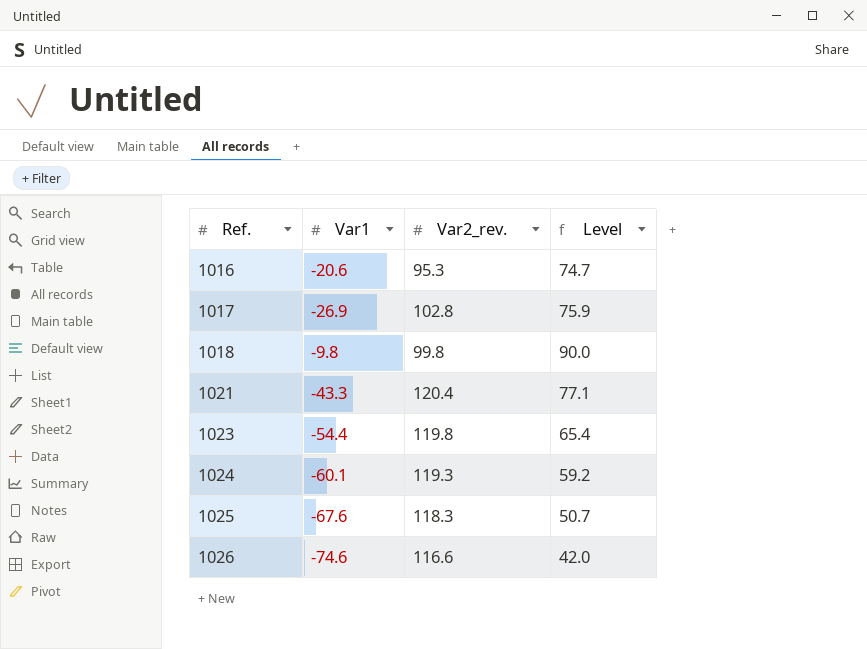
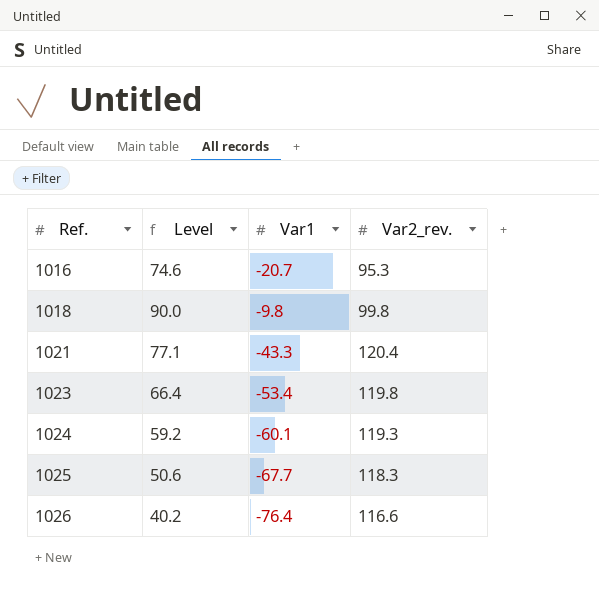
column Level | position: 4 -> 2
row 1017: -26.9 | 102.8 | 75.9 -> none
1016 | Level: 74.7 -> 74.6
1016 | Var1: -20.6 -> -20.7
1023 | Level: 65.4 -> 66.4
1023 | Var1: -54.4 -> -53.4
1025 | Level: 50.7 -> 50.6
1025 | Var1: -67.6 -> -67.7
1026 | Level: 42.0 -> 40.2
1026 | Var1: -74.6 -> -76.4

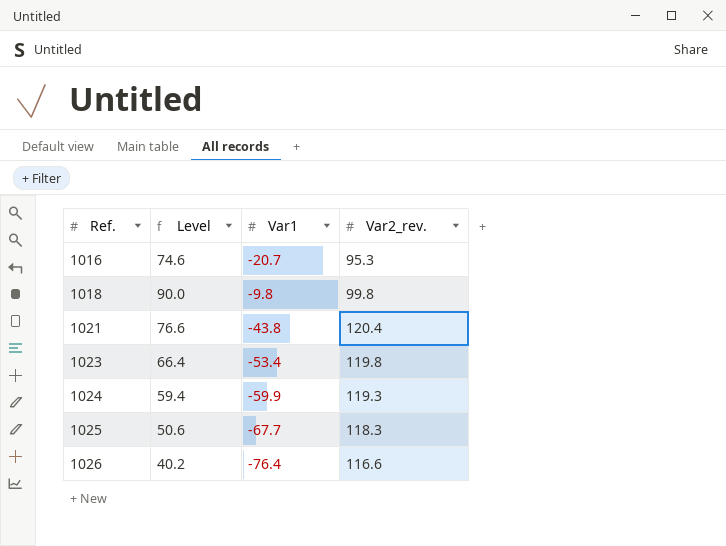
1021 | Level: 77.1 -> 76.6
1021 | Var1: -43.3 -> -43.8
1024 | Level: 59.2 -> 59.4
1024 | Var1: -60.1 -> -59.9

